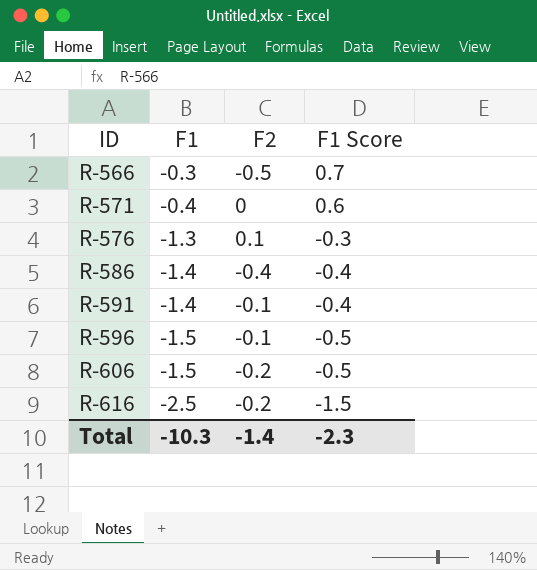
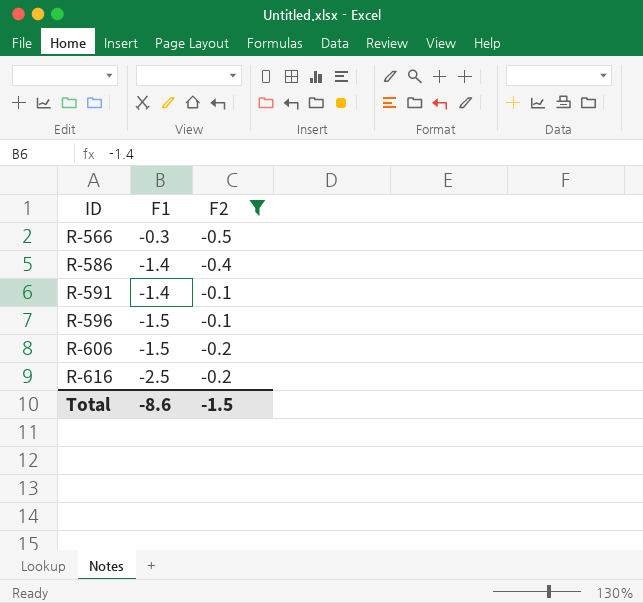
filter: none -> F2 <= -0.1
column F1 Score | formula: [F1] + 1 -> none
Total | F1: -10.3 -> -8.6
Total | F2: -1.4 -> -1.5

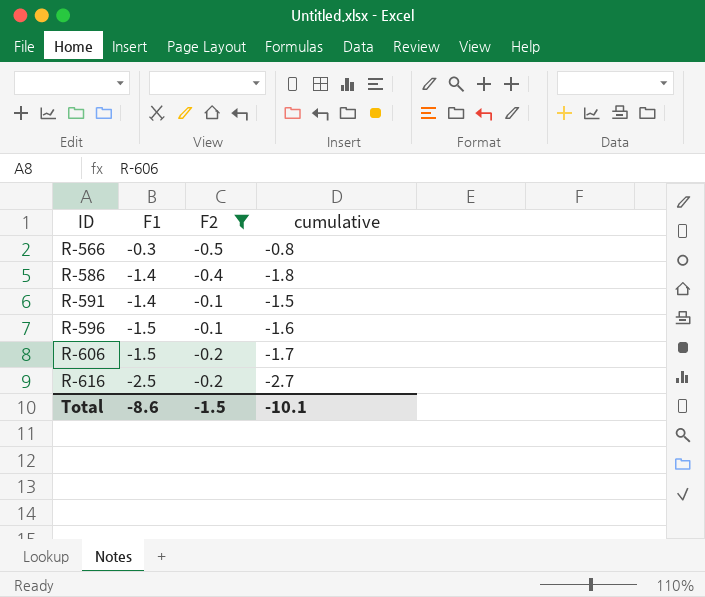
column cumulative | formula: none -> [F1] + [F2]

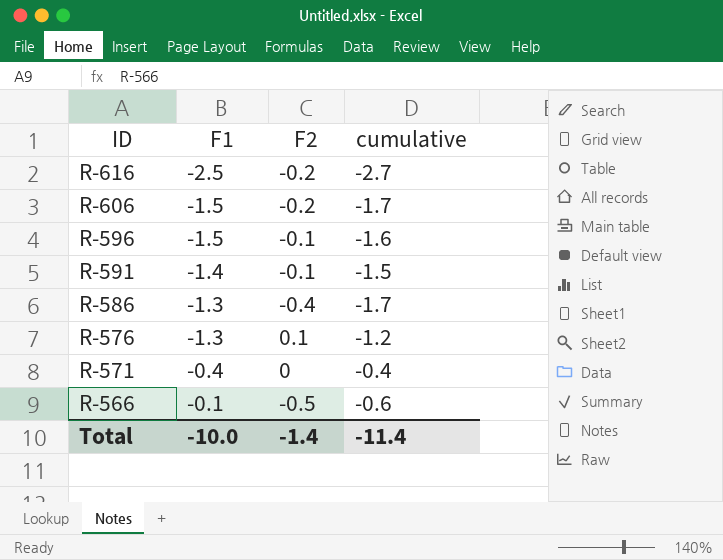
filter: F2 <= -0.1 -> none
row order: ID ascending -> ID descending
R-586 | F1: -1.4 -> -1.3
R-586 | cumulative: -1.8 -> -1.7
R-566 | F1: -0.3 -> -0.1
R-566 | cumulative: -0.8 -> -0.6
Total | F1: -8.6 -> -10.0
Total | F2: -1.5 -> -1.4
Total | cumulative: -10.1 -> -11.4

